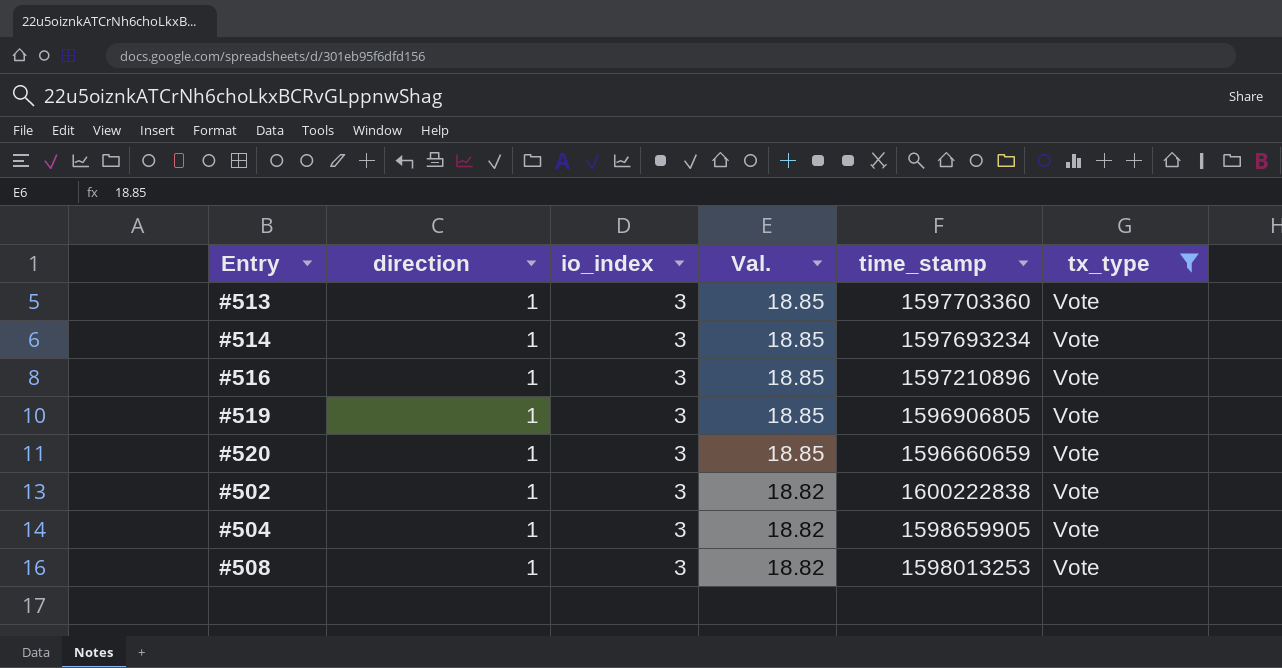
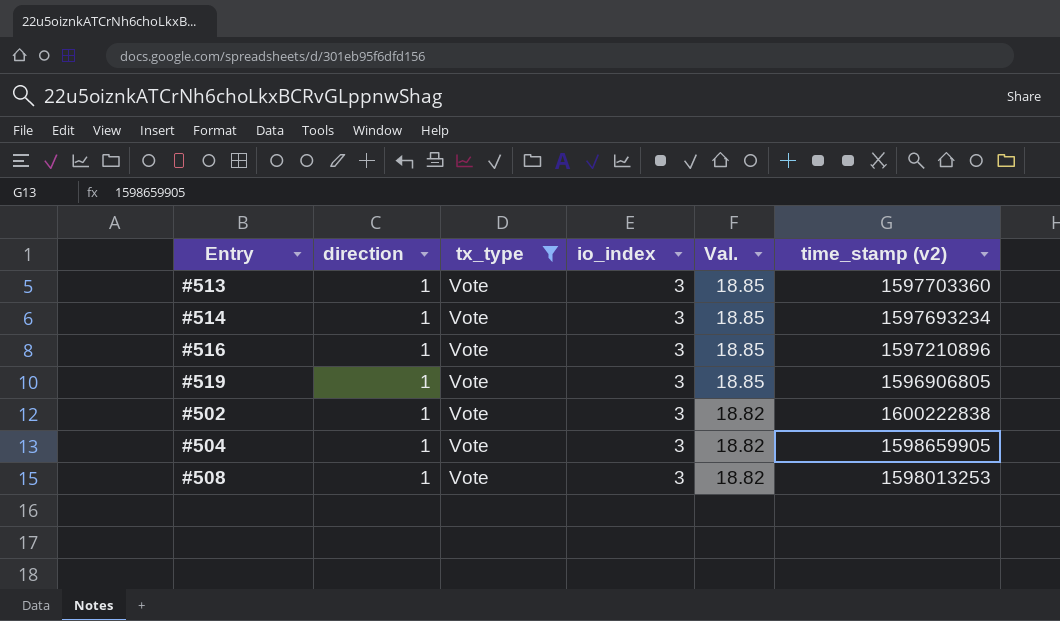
column tx_type | position: 6 -> 3
column name: time_stamp -> time_stamp (v2)
row #520: 1 | 3 | 18.85 | 1596660659 | Vote -> none

